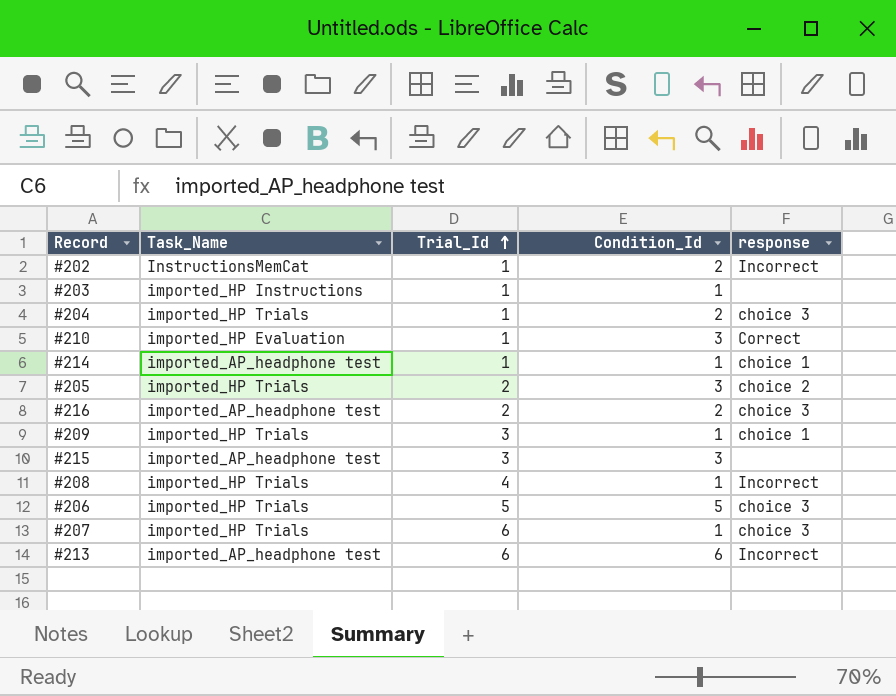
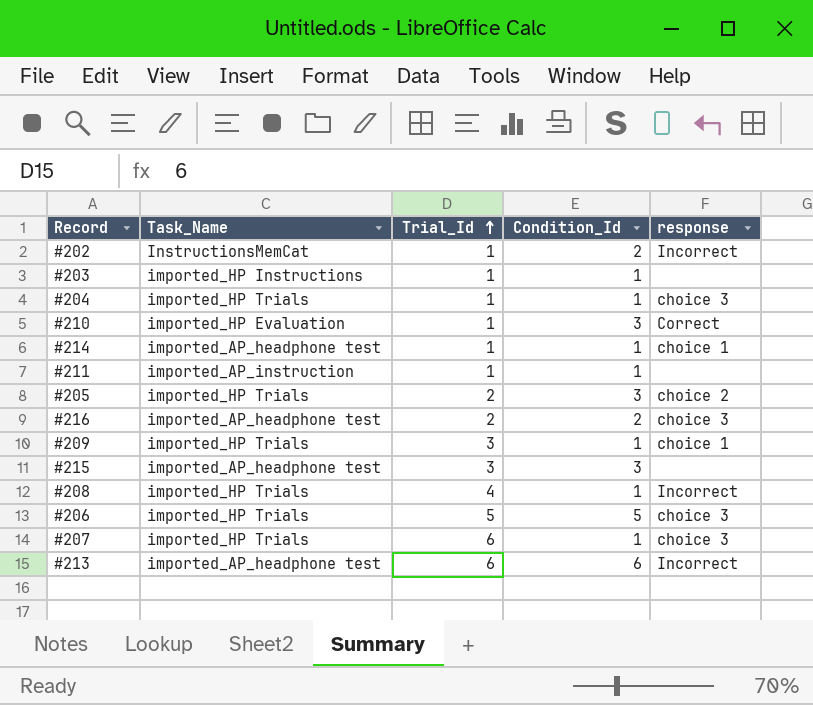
#204 | Condition_Id: 2 -> 1
row #211: none -> imported_AP_instruction | 1 | 1 | none

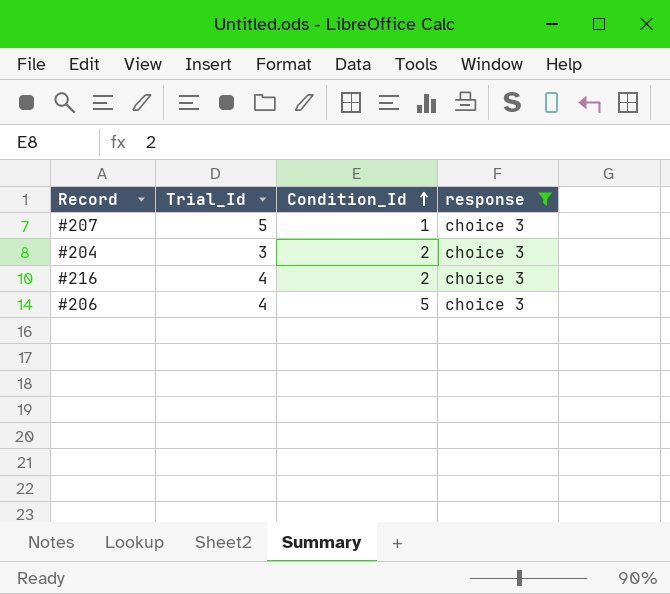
filter: none -> response = choice 3
row order: Trial_Id ascending -> Condition_Id ascending
column Task_Name | position: 2 -> none
#207 | Trial_Id: 6 -> 5
#204 | Trial_Id: 1 -> 3
#204 | Condition_Id: 1 -> 2
#216 | Trial_Id: 2 -> 4
#206 | Trial_Id: 5 -> 4

